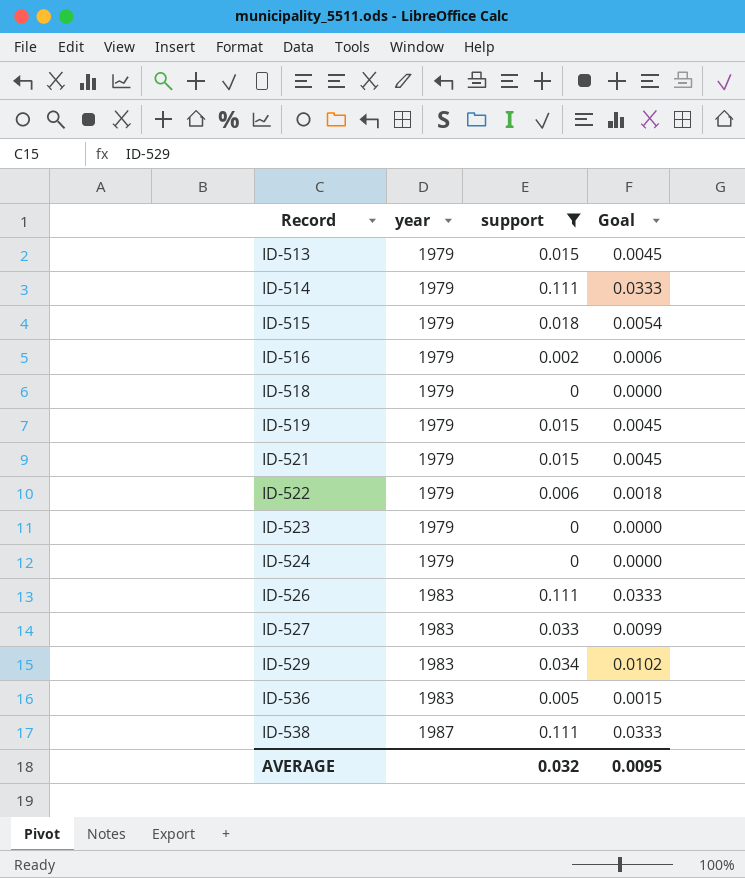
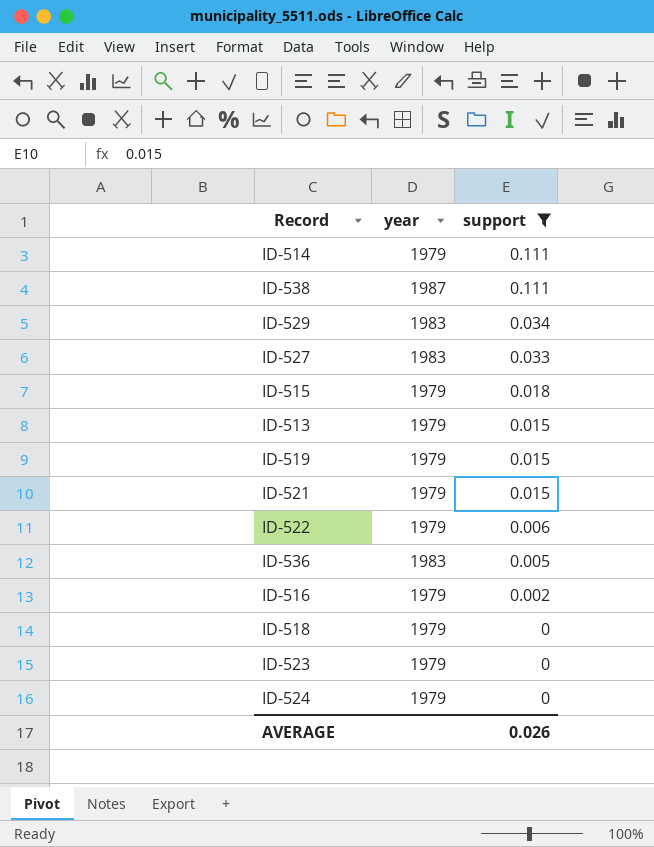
row order: Record ascending -> support descending
column Goal | formula: [support] * 0.3 -> none
row ID-526: 1983 | 0.111 | 0.0333 -> none
AVERAGE | support: 0.032 -> 0.026

